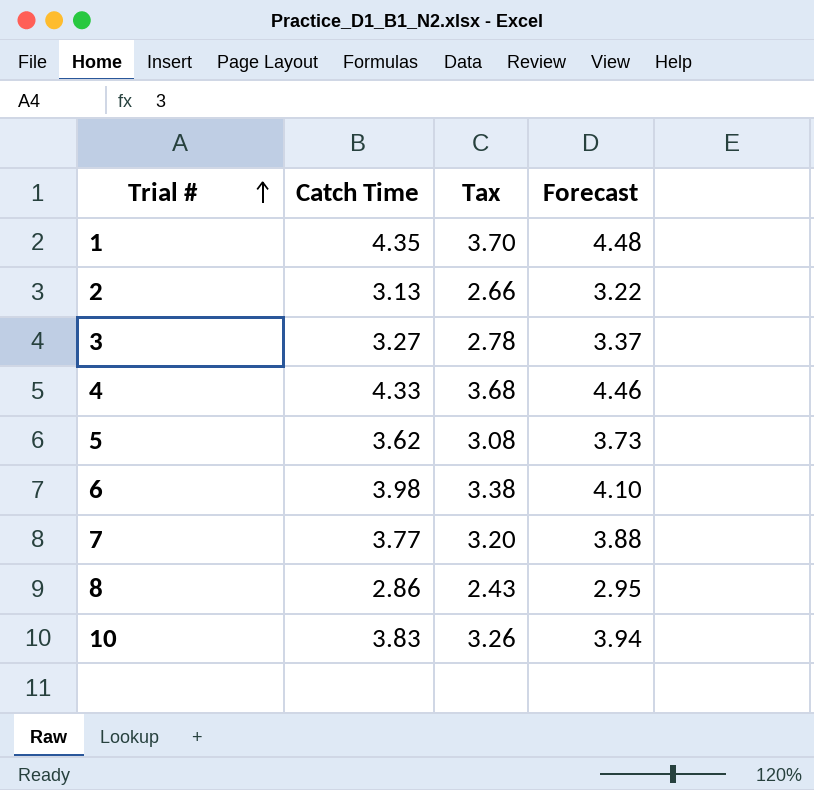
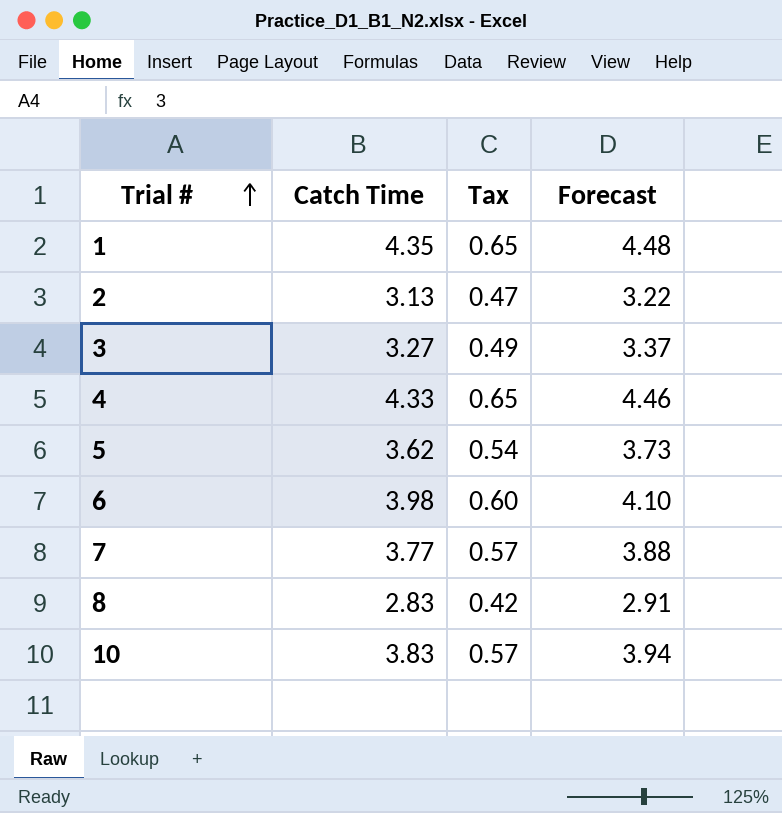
column Tax | formula: [Catch Time] * 0.85 -> [Catch Time] * 0.15
8 | Catch Time: 2.86 -> 2.83
8 | Forecast: 2.95 -> 2.91

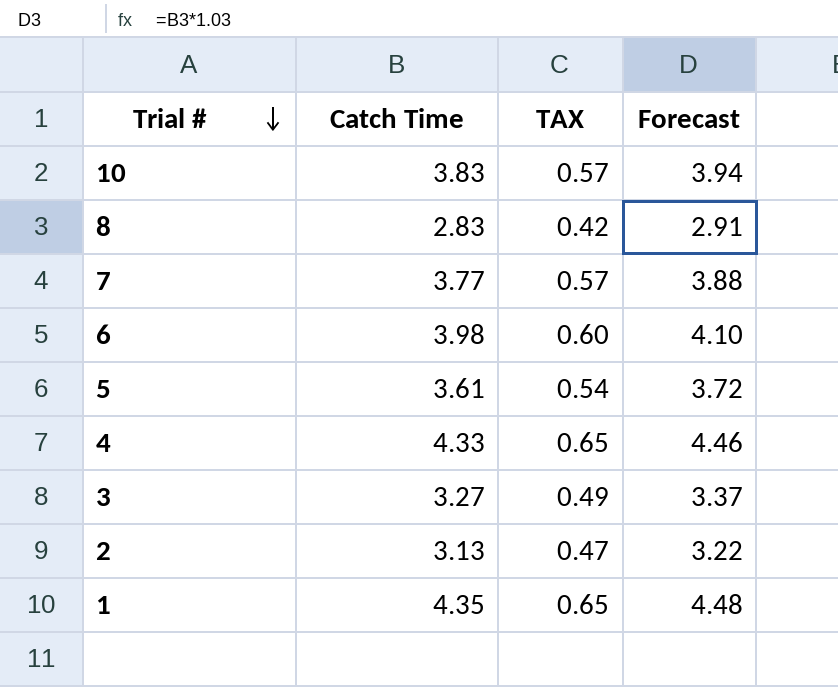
row order: Trial # ascending -> Trial # descending
column name: Tax -> TAX
5 | Catch Time: 3.62 -> 3.61
5 | Forecast: 3.73 -> 3.72

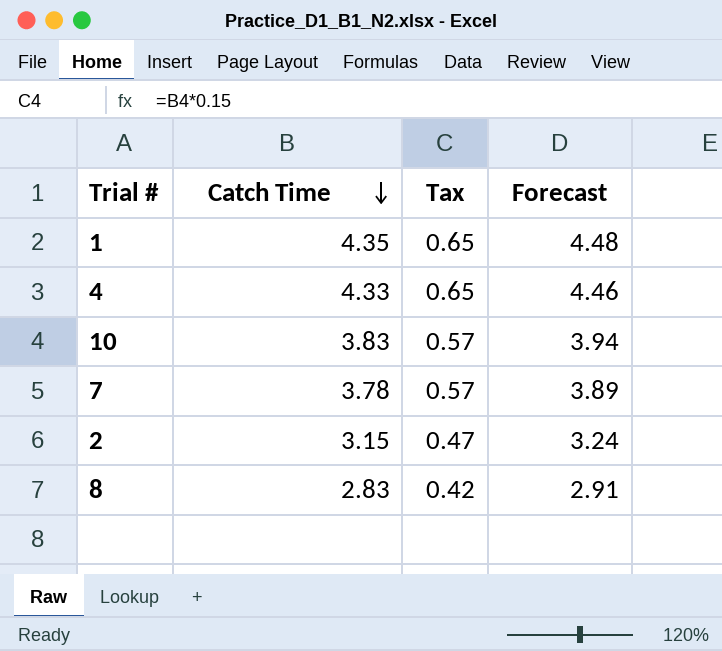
row order: Trial # descending -> Catch Time descending
column name: TAX -> Tax
row 6: 3.98 | 0.60 | 4.10 -> none
row 5: 3.61 | 0.54 | 3.72 -> none
row 3: 3.27 | 0.49 | 3.37 -> none
7 | Catch Time: 3.77 -> 3.78
7 | Forecast: 3.88 -> 3.89
2 | Catch Time: 3.13 -> 3.15
2 | Forecast: 3.22 -> 3.24

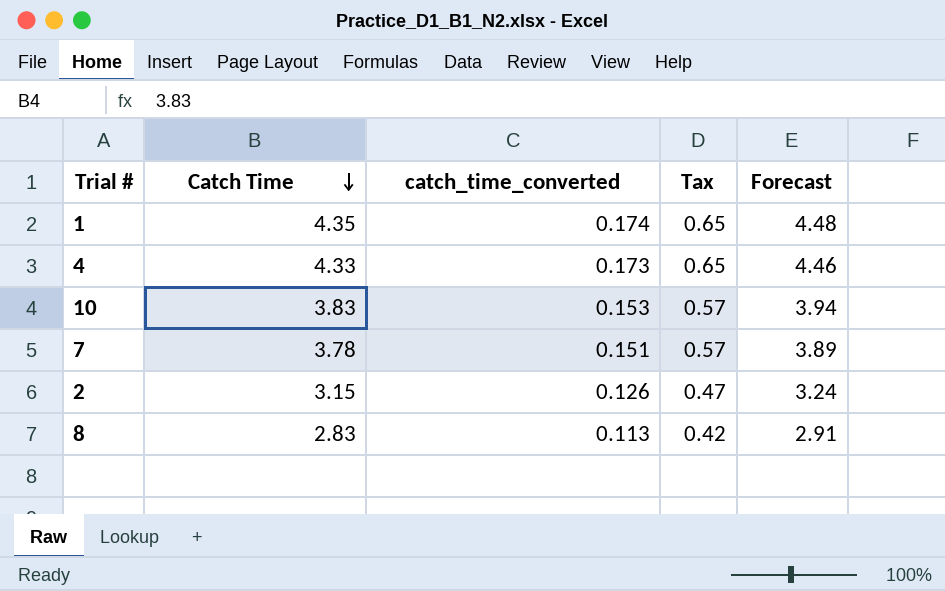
column catch_time_converted | formula: none -> [Catch Time] * 0.04

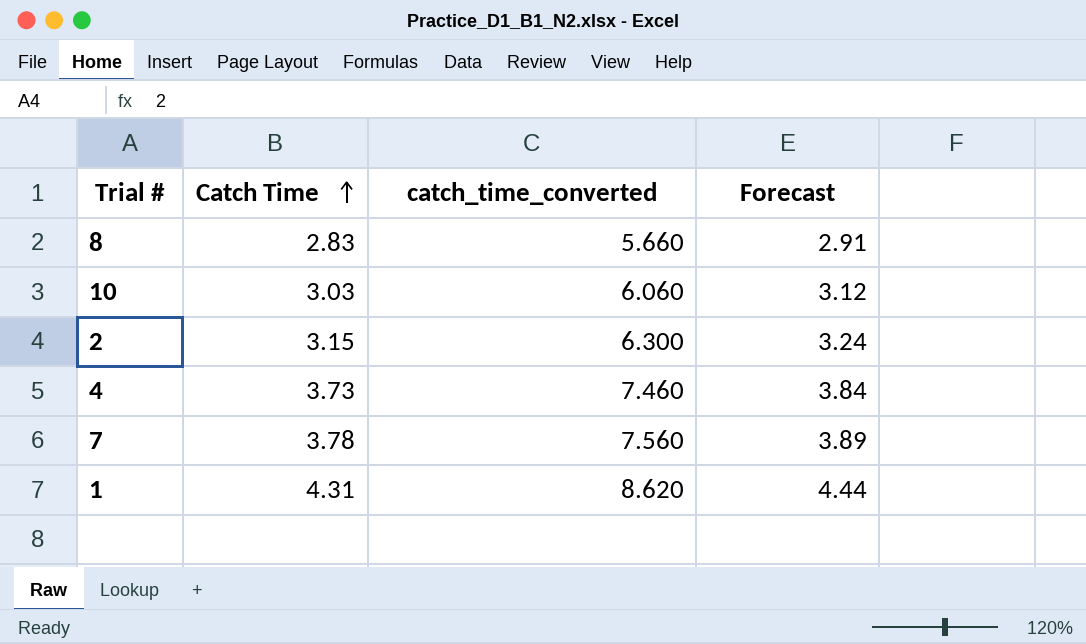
row order: Catch Time descending -> Catch Time ascending
column Tax | formula: [Catch Time] * 0.15 -> none
column catch_time_converted | formula: [Catch Time] * 0.04 -> [Catch Time] * 2
10 | Catch Time: 3.83 -> 3.03
10 | Forecast: 3.94 -> 3.12
4 | Catch Time: 4.33 -> 3.73
4 | Forecast: 4.46 -> 3.84
1 | Catch Time: 4.35 -> 4.31
1 | Forecast: 4.48 -> 4.44

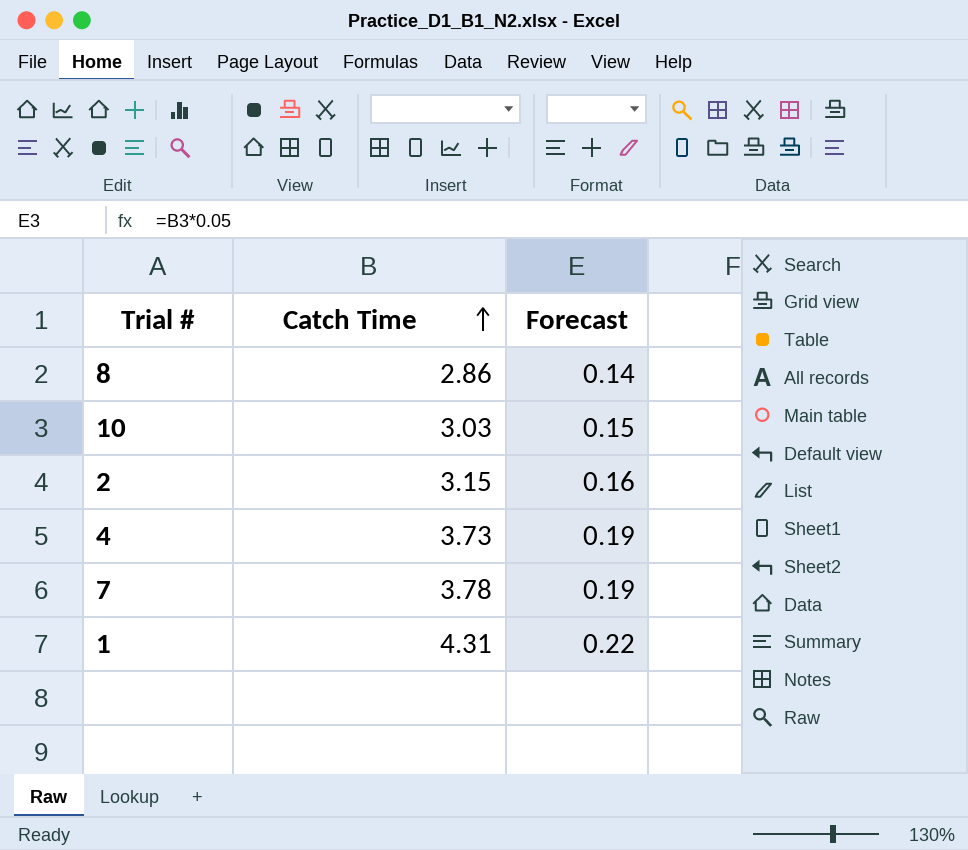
column catch_time_converted | formula: [Catch Time] * 2 -> none
column Forecast | formula: [Catch Time] * 1.03 -> [Catch Time] * 0.05
8 | Catch Time: 2.83 -> 2.86

